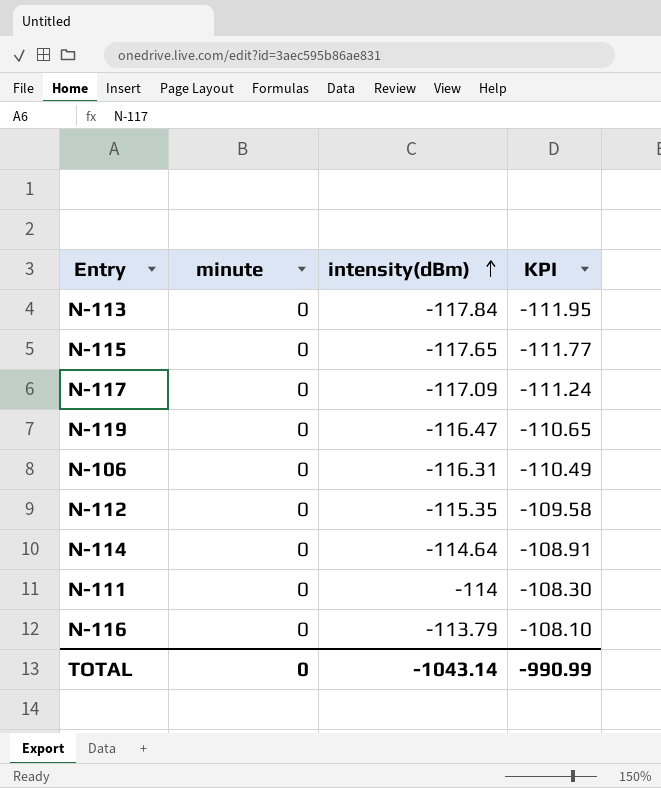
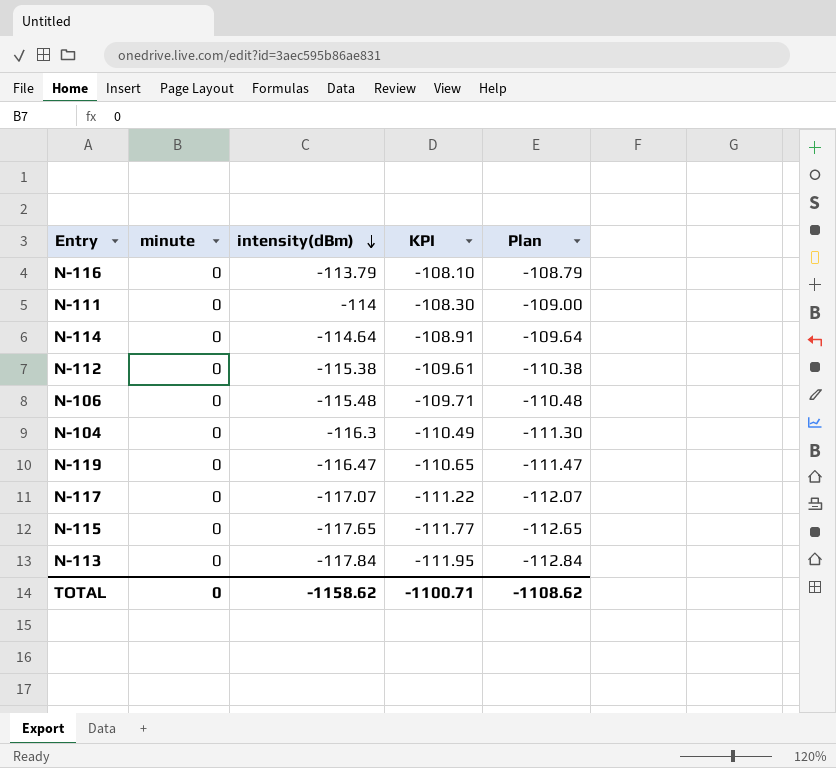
row order: intensity(dBm) ascending -> intensity(dBm) descending
column Plan | formula: none -> [intensity(dBm)] + 5
N-112 | intensity(dBm): -115.35 -> -115.38
N-112 | KPI: -109.58 -> -109.61
N-106 | intensity(dBm): -116.31 -> -115.48
N-106 | KPI: -110.49 -> -109.71
row N-104: none -> 0 | -116.3 | -110.49 | -111.30
N-117 | intensity(dBm): -117.09 -> -117.07
N-117 | KPI: -111.24 -> -111.22
TOTAL | intensity(dBm): -1043.14 -> -1158.62
TOTAL | KPI: -990.99 -> -1100.71

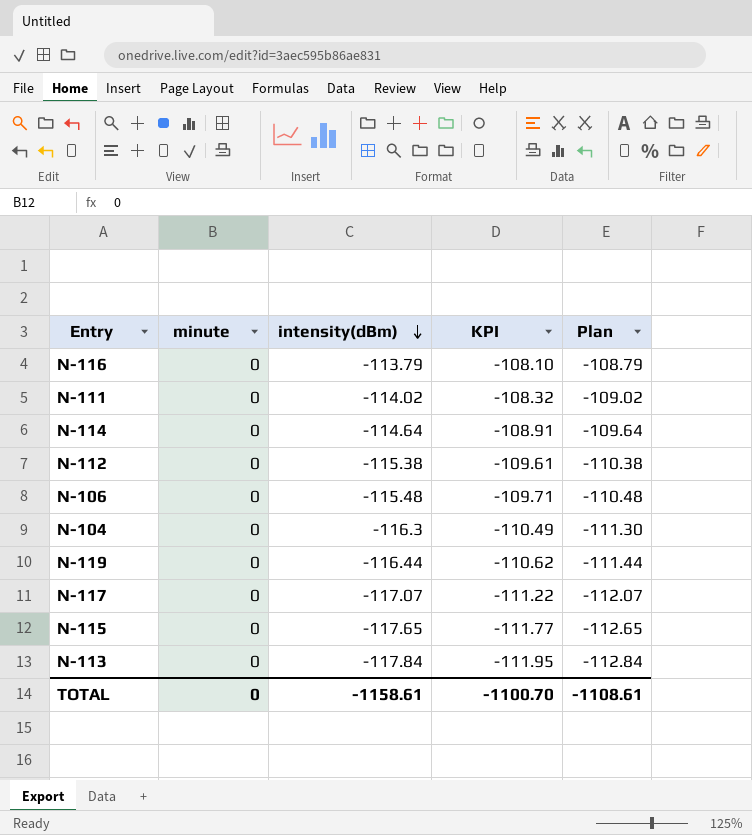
N-111 | intensity(dBm): -114 -> -114.02
N-111 | KPI: -108.30 -> -108.32
N-111 | Plan: -109.00 -> -109.02
N-119 | intensity(dBm): -116.47 -> -116.44
N-119 | KPI: -110.65 -> -110.62
N-119 | Plan: -111.47 -> -111.44
TOTAL | intensity(dBm): -1158.62 -> -1158.61
TOTAL | KPI: -1100.71 -> -1100.70
TOTAL | Plan: -1108.62 -> -1108.61

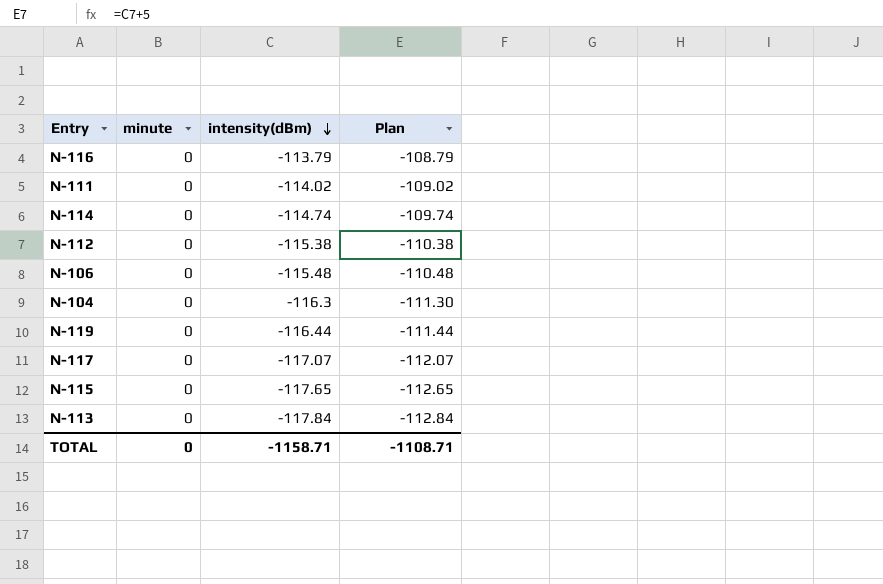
column KPI | formula: [intensity(dBm)] * 0.95 -> none
N-114 | intensity(dBm): -114.64 -> -114.74
N-114 | Plan: -109.64 -> -109.74
TOTAL | intensity(dBm): -1158.61 -> -1158.71
TOTAL | Plan: -1108.61 -> -1108.71

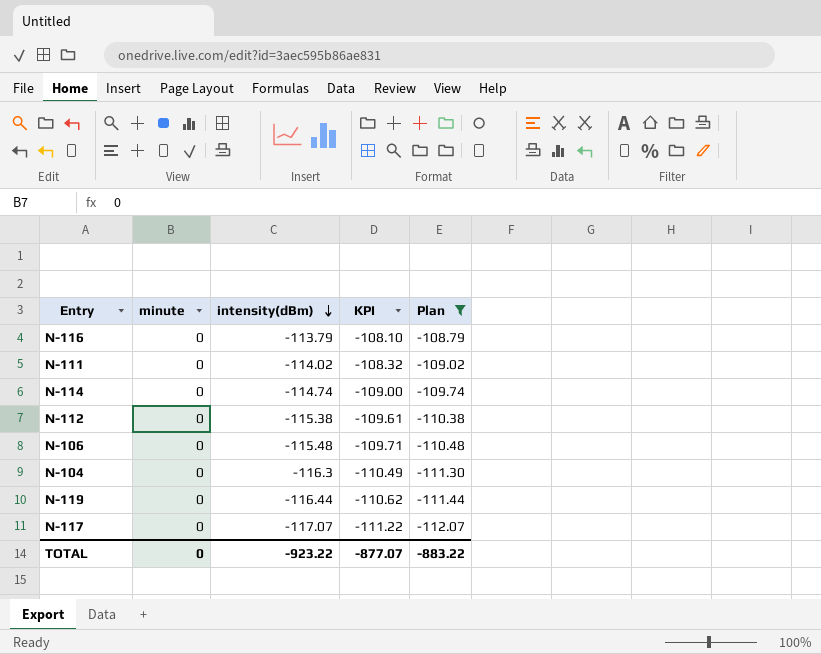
filter: none -> Plan >= -112.07
column KPI | formula: none -> [intensity(dBm)] * 0.95
TOTAL | intensity(dBm): -1158.71 -> -923.22
TOTAL | Plan: -1108.71 -> -883.22

